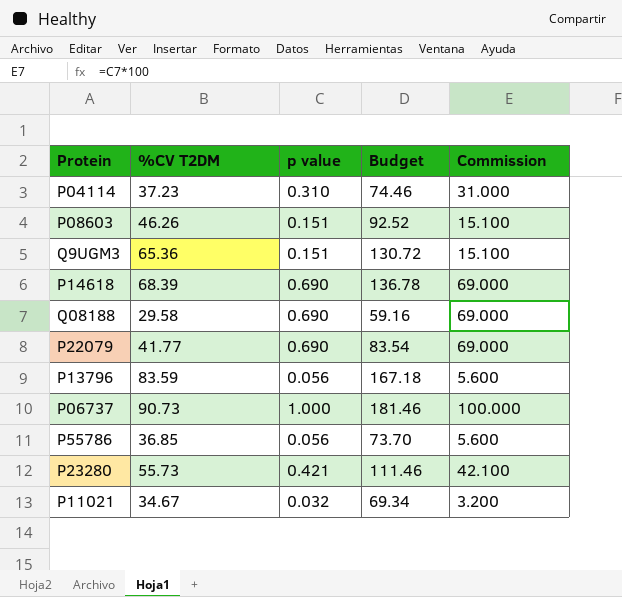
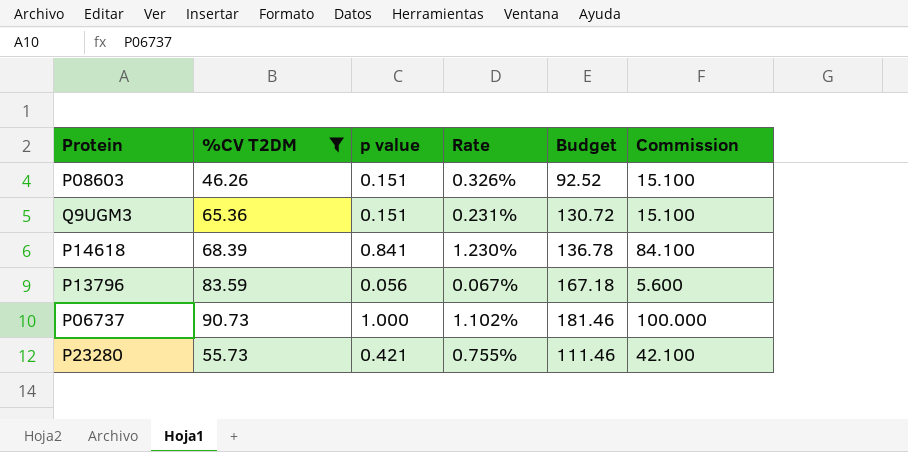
filter: none -> %CV T2DM >= 46.26
column Rate | formula: none -> [p value] / [%CV T2DM]
P14618 | p value: 0.690 -> 0.841
P14618 | Commission: 69.000 -> 84.100

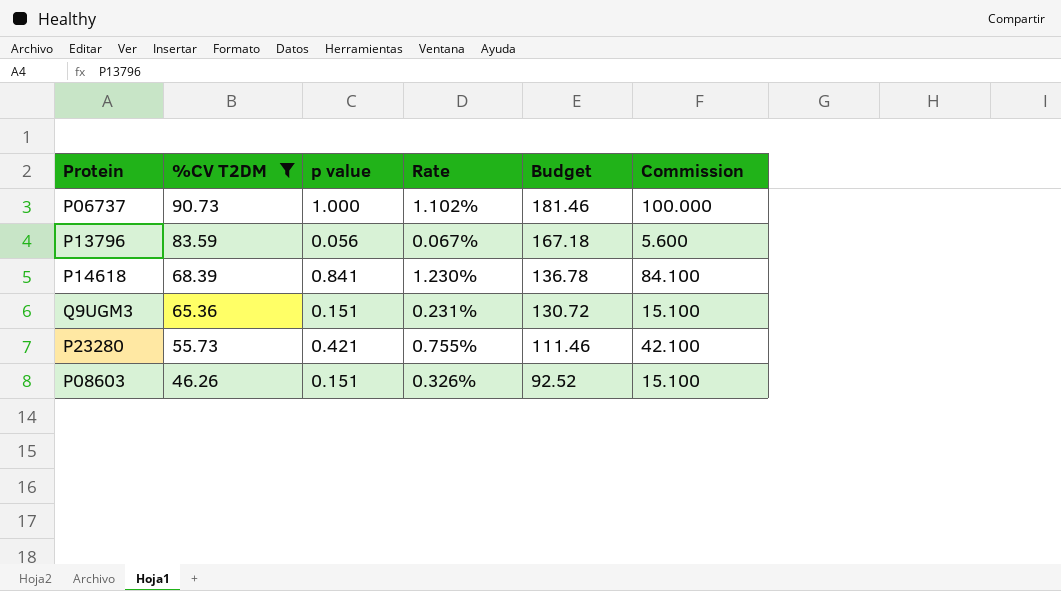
row order: none -> %CV T2DM descending

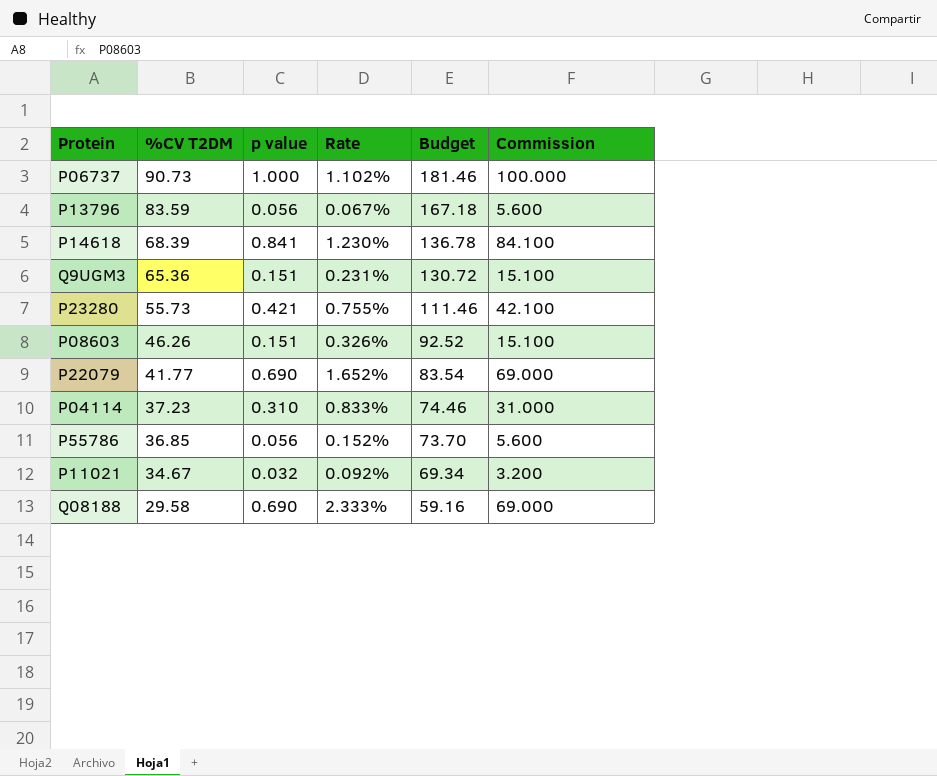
filter: %CV T2DM >= 46.26 -> none

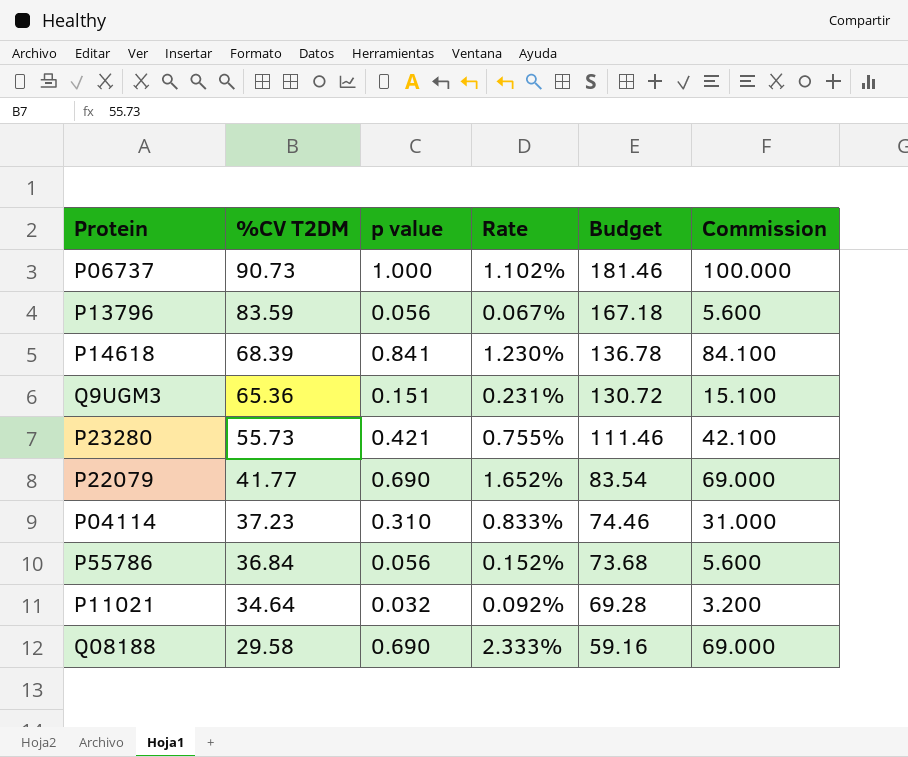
row P08603: 46.26 | 0.151 | 0.326% | 92.52 | 15.100 -> none
P55786 | %CV T2DM: 36.85 -> 36.84
P55786 | Budget: 73.70 -> 73.68
P11021 | %CV T2DM: 34.67 -> 34.64
P11021 | Budget: 69.34 -> 69.28

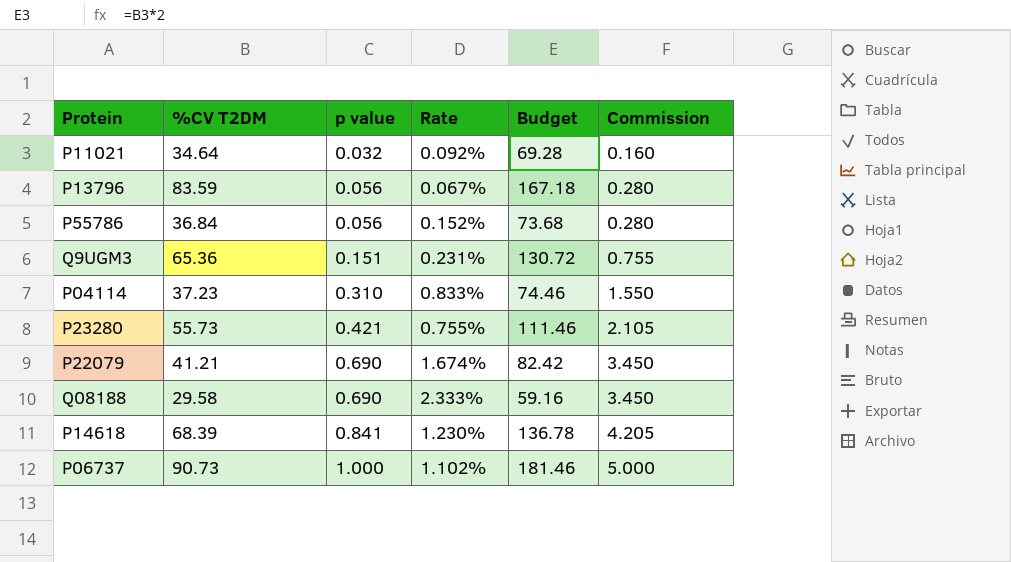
row order: %CV T2DM descending -> p value ascending
column Commission | formula: [p value] * 100 -> [p value] * 5
P22079 | %CV T2DM: 41.77 -> 41.21
P22079 | Rate: 1.652% -> 1.674%
P22079 | Budget: 83.54 -> 82.42

